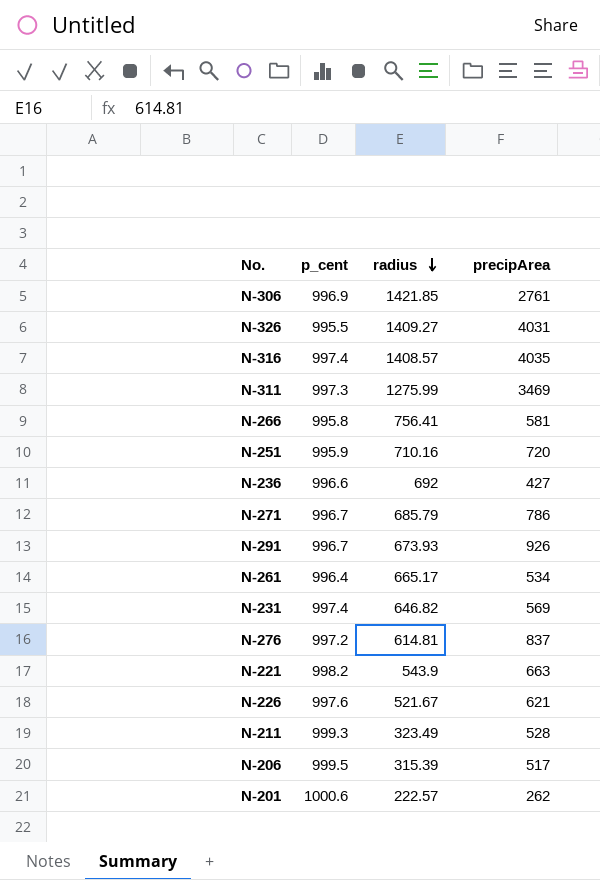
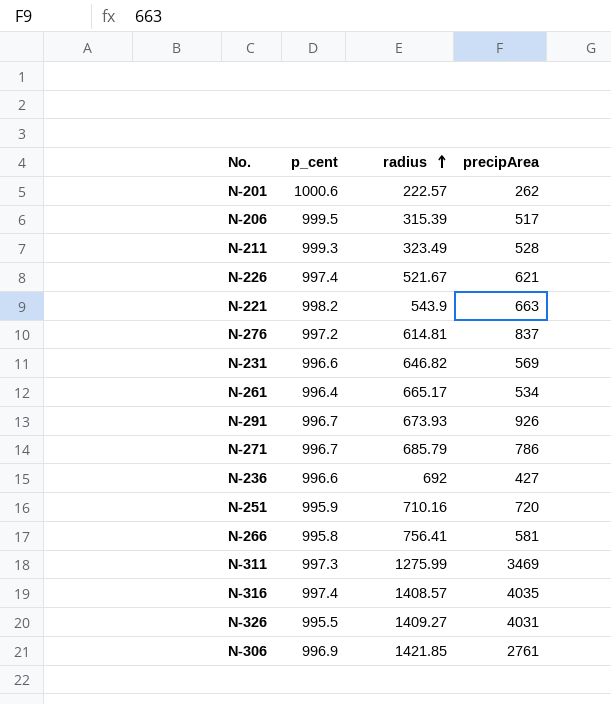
row order: radius descending -> radius ascending
N-226 | p_cent: 997.6 -> 997.4
N-231 | p_cent: 997.4 -> 996.6

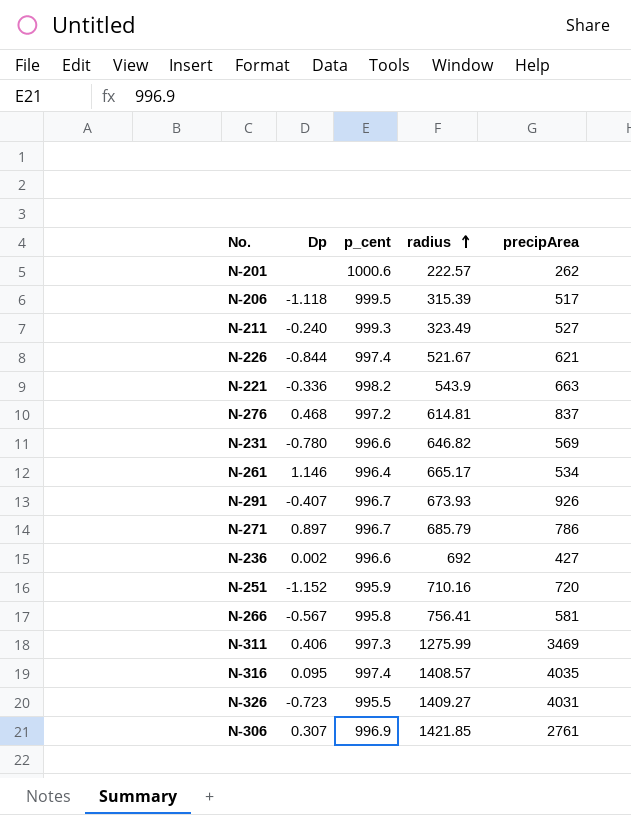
column Dp | position: none -> 2
N-211 | precipArea: 528 -> 527

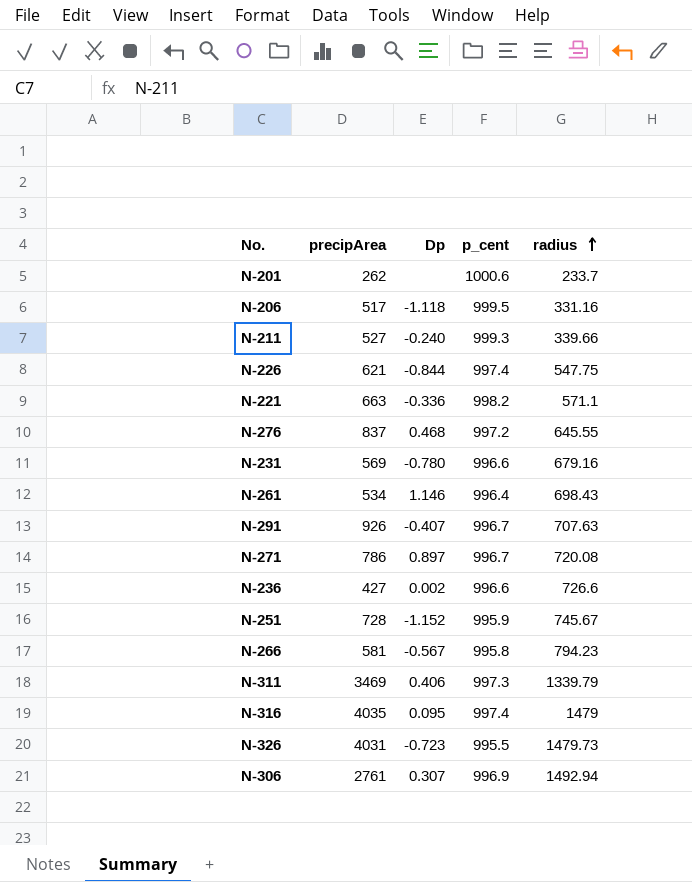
column precipArea | position: 5 -> 2
N-201 | radius: 222.57 -> 233.7
N-206 | radius: 315.39 -> 331.16
N-211 | radius: 323.49 -> 339.66
N-226 | radius: 521.67 -> 547.75
N-221 | radius: 543.9 -> 571.1
N-276 | radius: 614.81 -> 645.55
N-231 | radius: 646.82 -> 679.16
N-261 | radius: 665.17 -> 698.43
N-291 | radius: 673.93 -> 707.63
N-271 | radius: 685.79 -> 720.08
N-236 | radius: 692 -> 726.6
N-251 | precipArea: 720 -> 728
N-251 | radius: 710.16 -> 745.67
N-266 | radius: 756.41 -> 794.23
N-311 | radius: 1275.99 -> 1339.79
N-316 | radius: 1408.57 -> 1479
N-326 | radius: 1409.27 -> 1479.73
N-306 | radius: 1421.85 -> 1492.94

